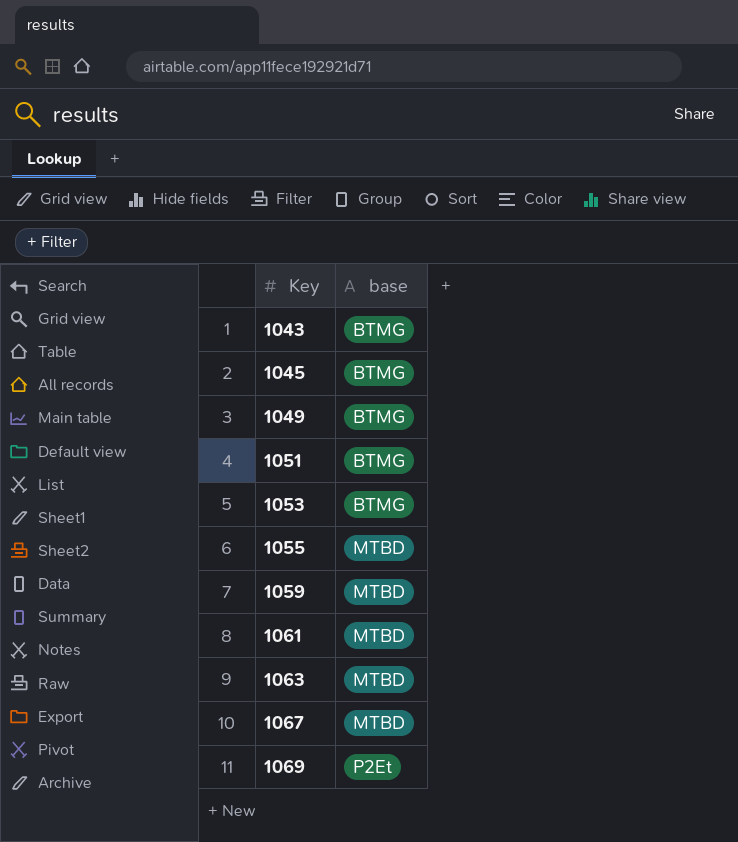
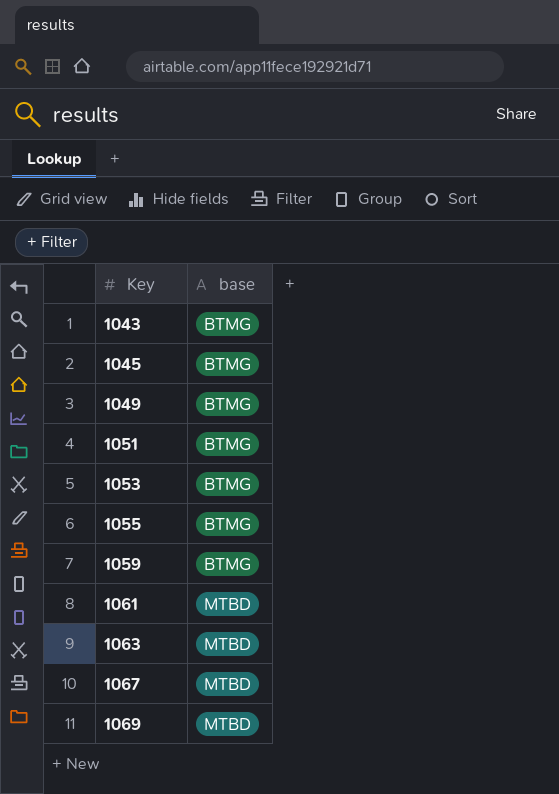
1055 | base: MTBD -> BTMG
1059 | base: MTBD -> BTMG
1069 | base: P2Et -> MTBD

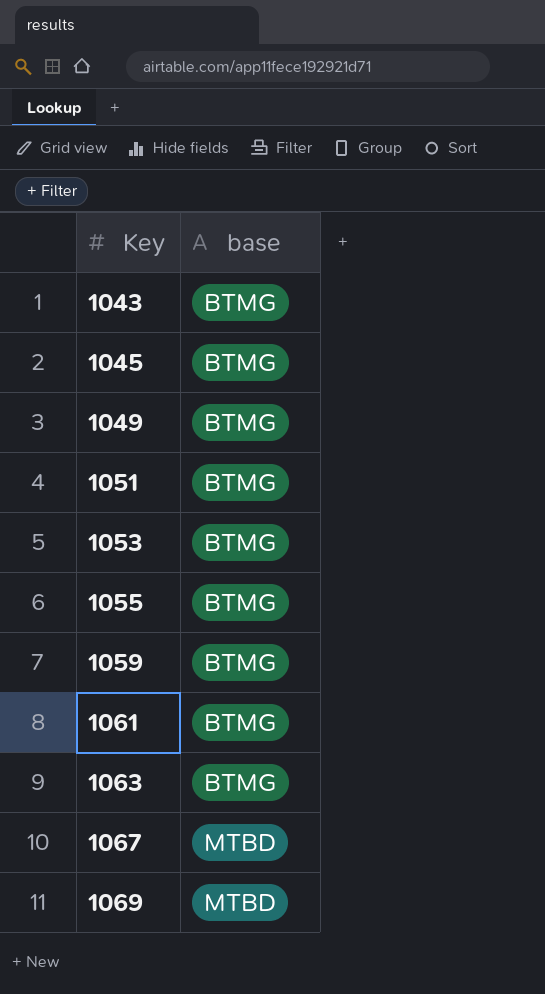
1061 | base: MTBD -> BTMG
1063 | base: MTBD -> BTMG

